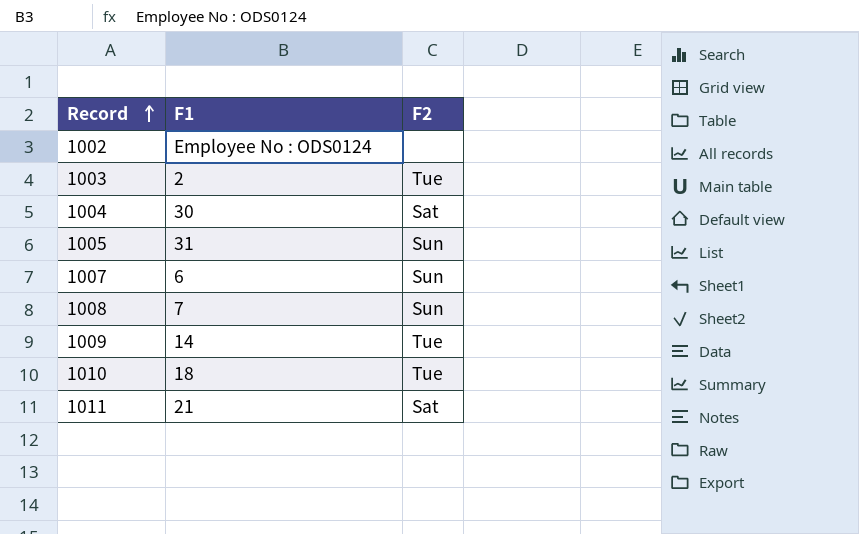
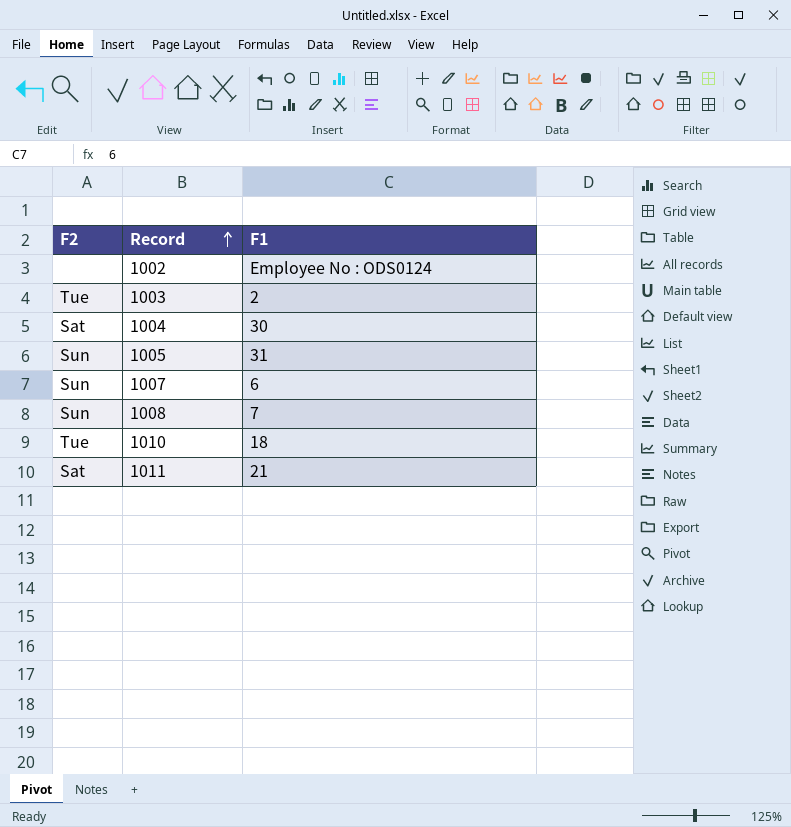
column F2 | position: 3 -> 1
row 1009: 14 | Tue -> none

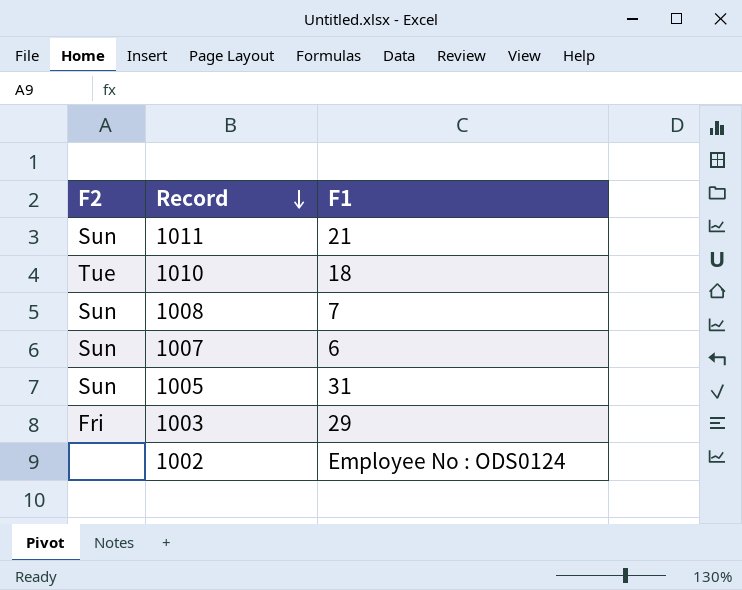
row order: Record ascending -> Record descending
row 1004: Sat | 30 -> none
1011 | F2: Sat -> Sun
1003 | F2: Tue -> Fri
1003 | F1: 2 -> 29

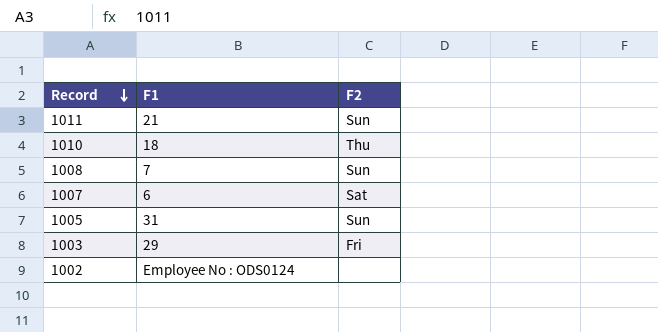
column F2 | position: 1 -> 3
1010 | F2: Tue -> Thu
1007 | F2: Sun -> Sat

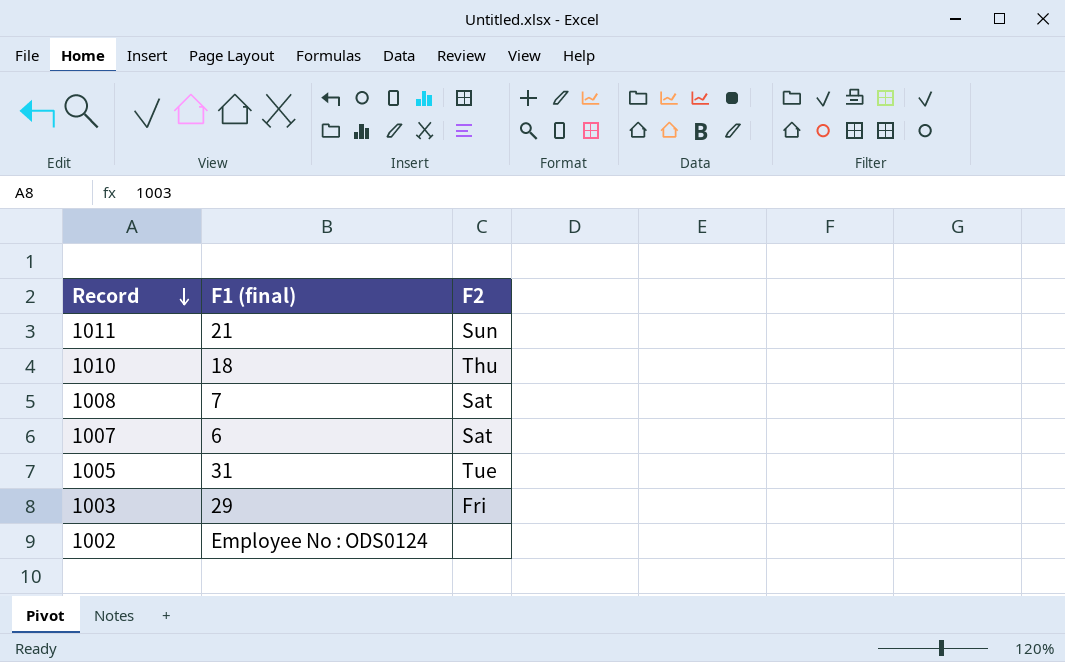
column name: F1 -> F1 (final)
1008 | F2: Sun -> Sat
1005 | F2: Sun -> Tue

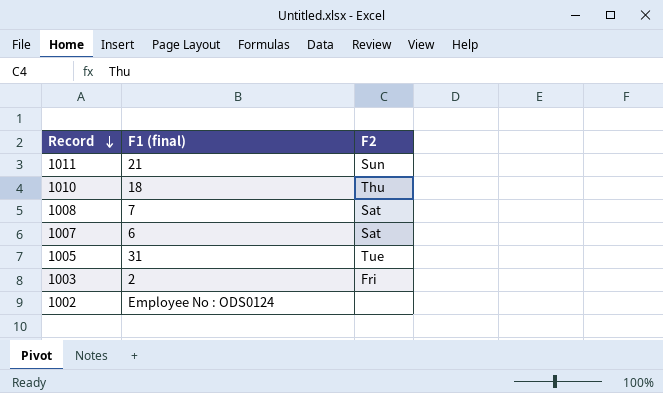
1003 | F1 (final): 29 -> 2

